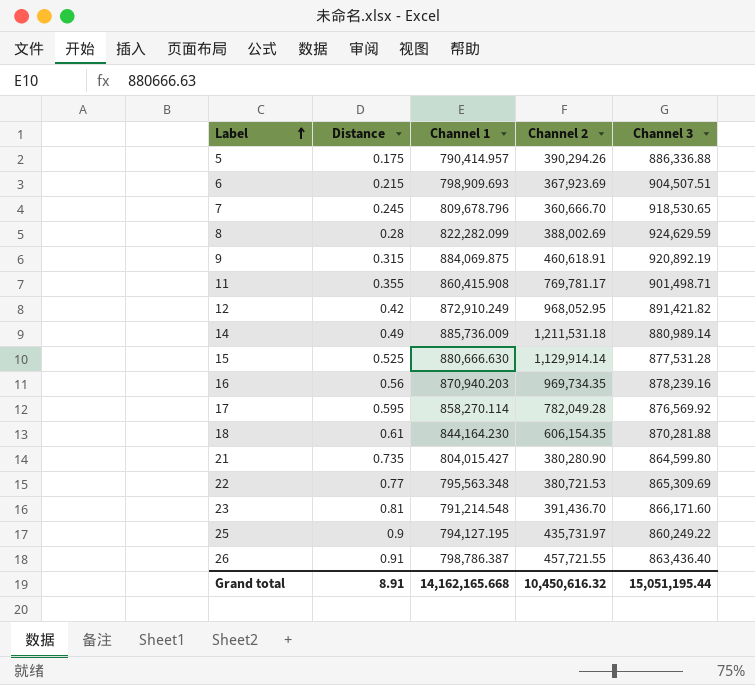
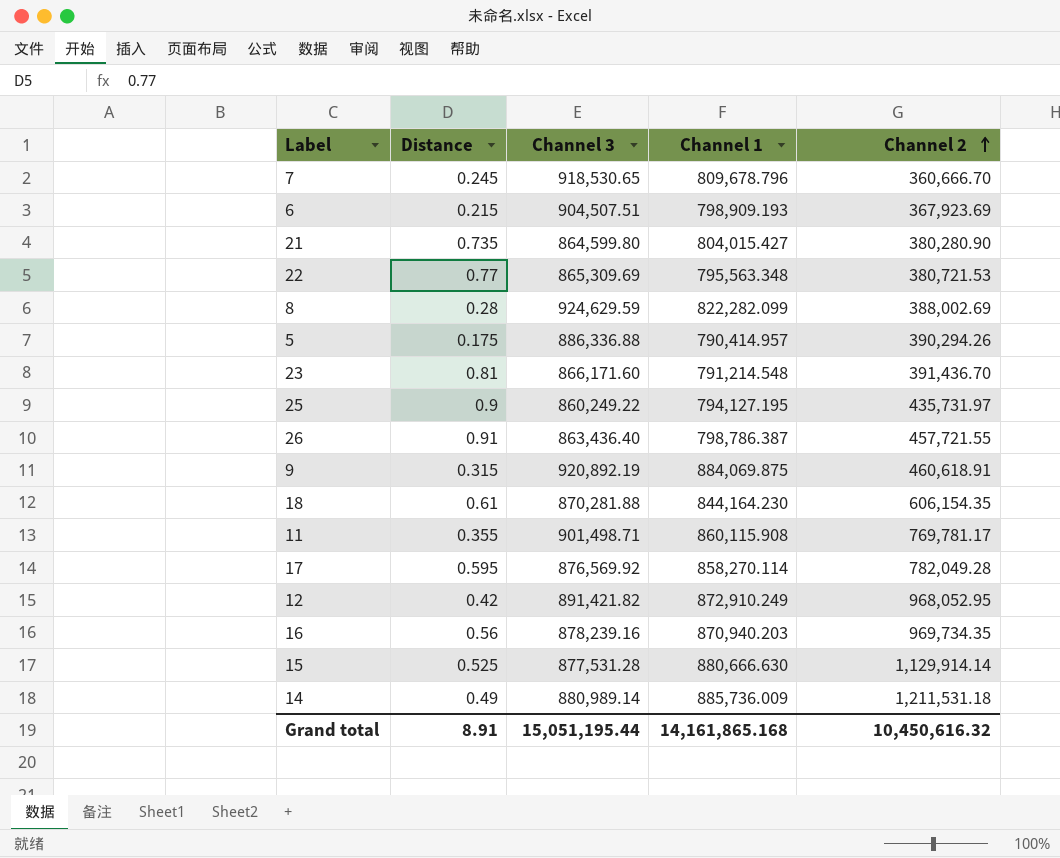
row order: Label ascending -> Channel 2 ascending
column Channel 3 | position: 5 -> 3
6 | Channel 1: 798,909.693 -> 798,909.193
11 | Channel 1: 860,415.908 -> 860,115.908
Grand total | Channel 1: 14,162,165.668 -> 14,161,865.168

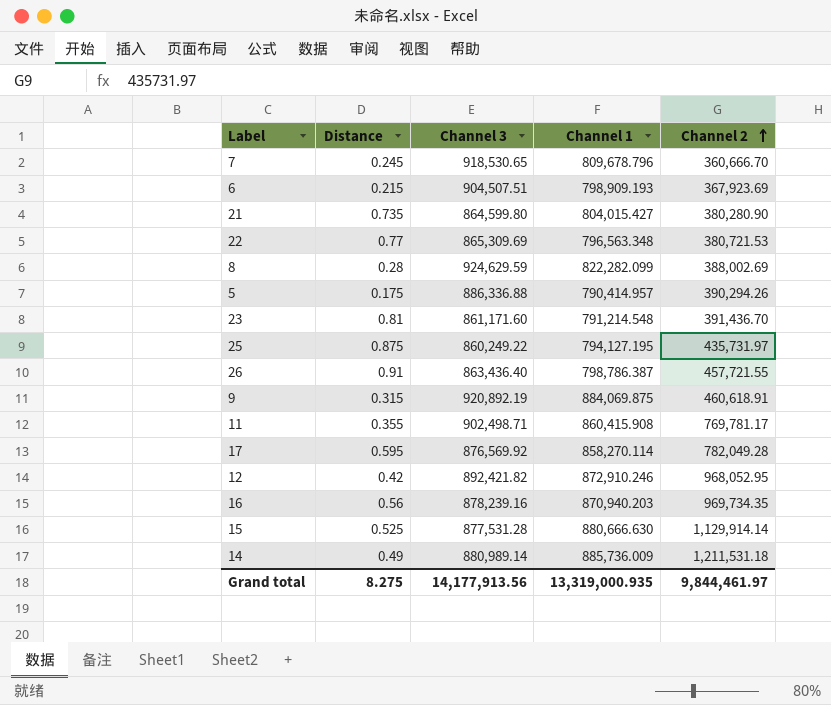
row 18: 0.61 | 870,281.88 | 844,164.230 | 606,154.35 -> none
22 | Channel 1: 795,563.348 -> 796,563.348
23 | Channel 3: 866,171.60 -> 861,171.60
25 | Distance: 0.9 -> 0.875
11 | Channel 3: 901,498.71 -> 902,498.71
11 | Channel 1: 860,115.908 -> 860,415.908
12 | Channel 3: 891,421.82 -> 892,421.82
12 | Channel 1: 872,910.249 -> 872,910.246
Grand total | Distance: 8.91 -> 8.275
Grand total | Channel 3: 15,051,195.44 -> 14,177,913.56
Grand total | Channel 1: 14,161,865.168 -> 13,319,000.935
Grand total | Channel 2: 10,450,616.32 -> 9,844,461.97

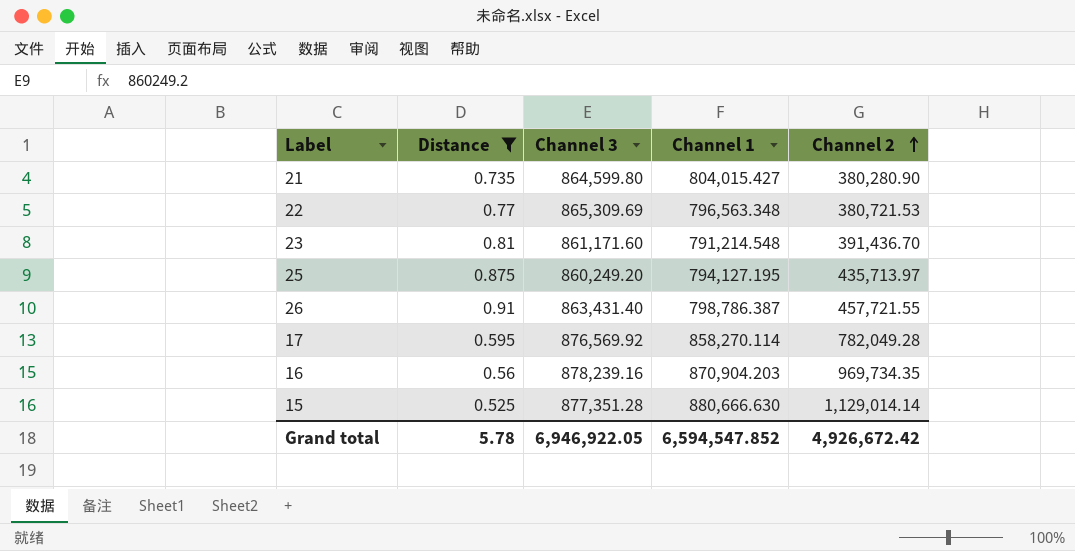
filter: none -> Distance >= 0.525
25 | Channel 3: 860,249.22 -> 860,249.20
25 | Channel 2: 435,731.97 -> 435,713.97
26 | Channel 3: 863,436.40 -> 863,431.40
16 | Channel 1: 870,940.203 -> 870,904.203
15 | Channel 3: 877,531.28 -> 877,351.28
15 | Channel 2: 1,129,914.14 -> 1,129,014.14
Grand total | Distance: 8.275 -> 5.78
Grand total | Channel 3: 14,177,913.56 -> 6,946,922.05
Grand total | Channel 1: 13,319,000.935 -> 6,594,547.852
Grand total | Channel 2: 9,844,461.97 -> 4,926,672.42

